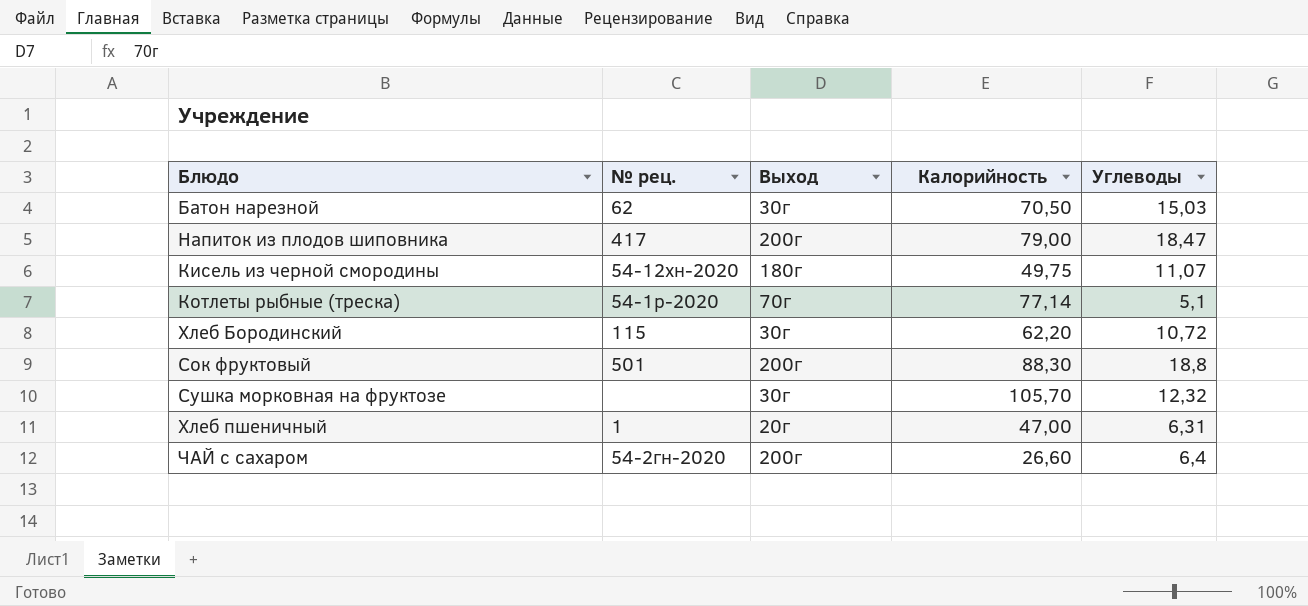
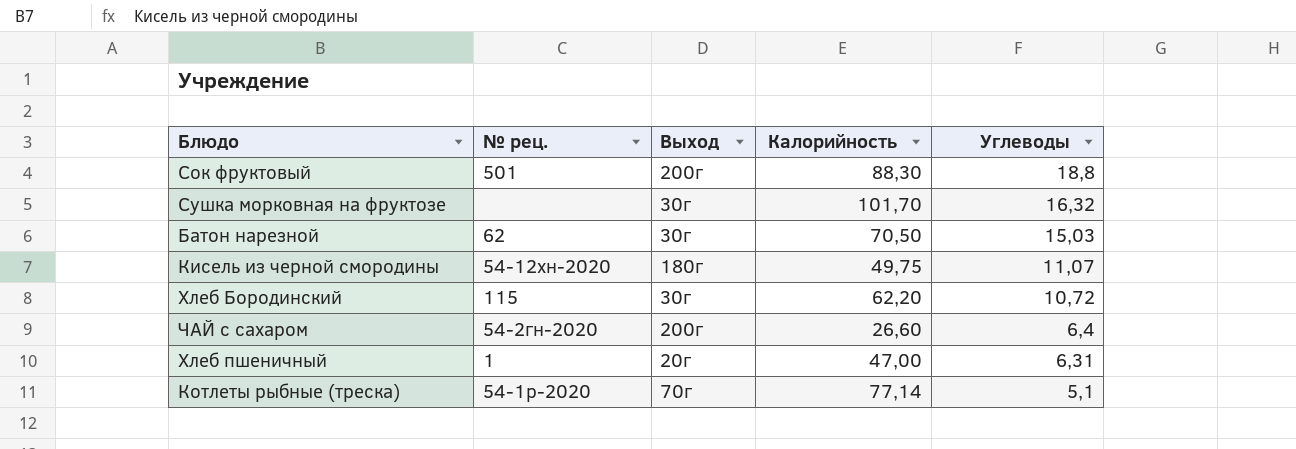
row order: none -> Углеводы descending
row Напиток из плодов шиповника: 417 | 200г | 79,00 | 18,47 -> none
Сушка морковная на фруктозе | Калорийность: 105,70 -> 101,70
Сушка морковная на фруктозе | Углеводы: 12,32 -> 16,32

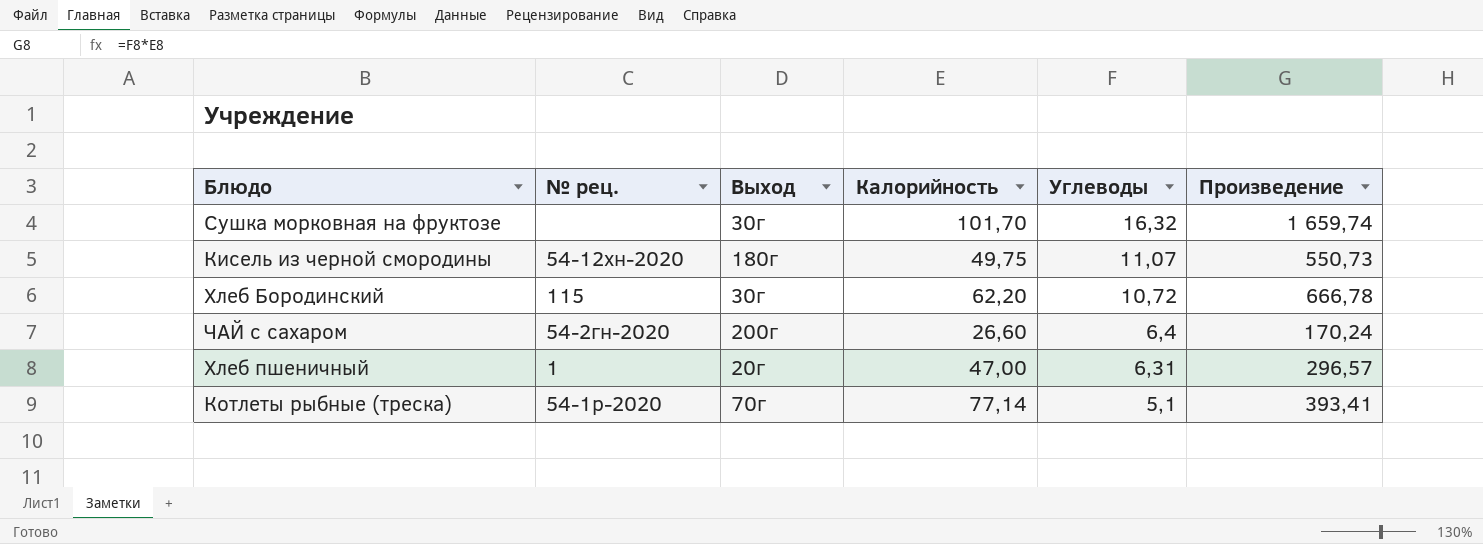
column Произведение | formula: none -> [Калорийность] * [Углеводы]
row Сок фруктовый: 501 | 200г | 88,30 | 18,8 -> none
row Батон нарезной: 62 | 30г | 70,50 | 15,03 -> none

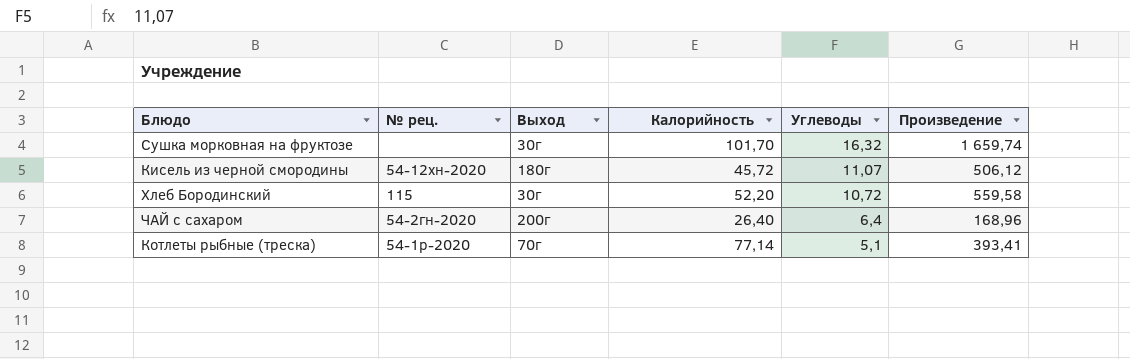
row Хлеб пшеничный: 1 | 20г | 47,00 | 6,31 | 296,57 -> none
Кисель из черной смородины | Калорийность: 49,75 -> 45,72
Кисель из черной смородины | Произведение: 550,73 -> 506,12
Хлеб Бородинский | Калорийность: 62,20 -> 52,20
Хлеб Бородинский | Произведение: 666,78 -> 559,58
ЧАЙ с сахаром | Калорийность: 26,60 -> 26,40
ЧАЙ с сахаром | Произведение: 170,24 -> 168,96

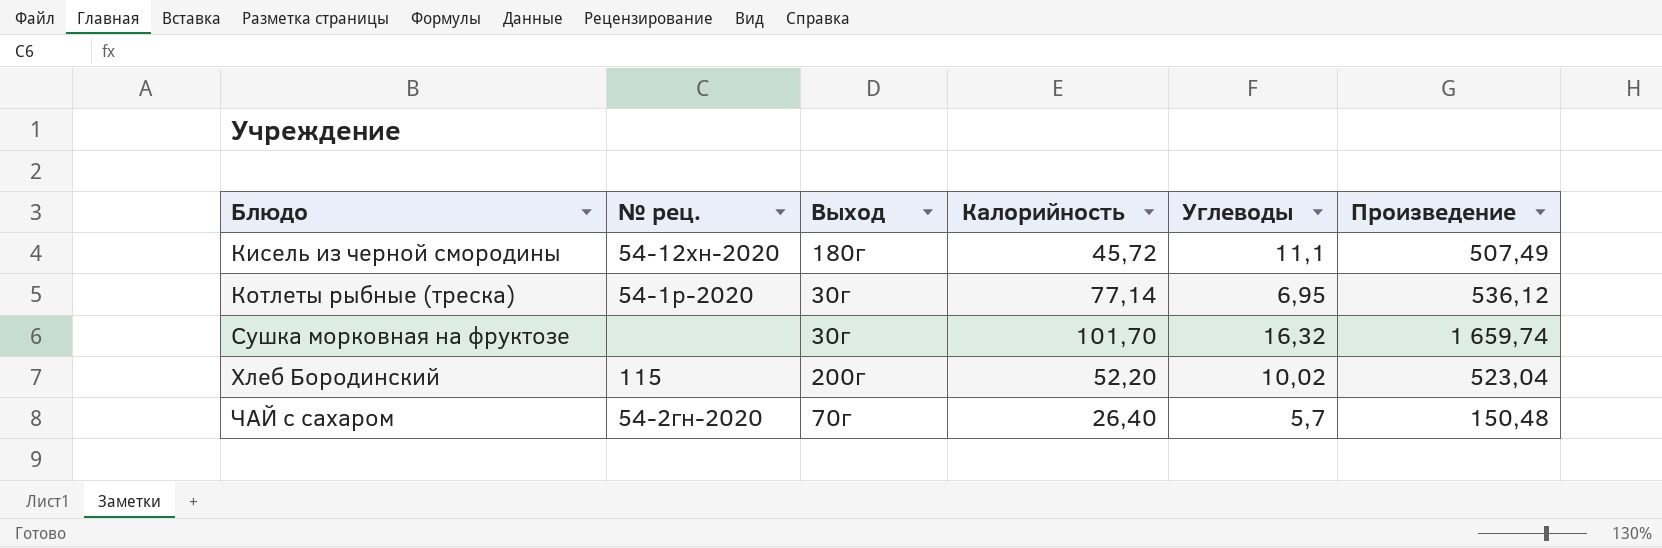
row order: Углеводы descending -> Блюдо ascending
Кисель из черной смородины | Углеводы: 11,07 -> 11,1
Кисель из черной смородины | Произведение: 506,12 -> 507,49
Котлеты рыбные (треска) | Выход: 70г -> 30г
Котлеты рыбные (треска) | Углеводы: 5,1 -> 6,95
Котлеты рыбные (треска) | Произведение: 393,41 -> 536,12
Хлеб Бородинский | Выход: 30г -> 200г
Хлеб Бородинский | Углеводы: 10,72 -> 10,02
Хлеб Бородинский | Произведение: 559,58 -> 523,04
ЧАЙ с сахаром | Выход: 200г -> 70г
ЧАЙ с сахаром | Углеводы: 6,4 -> 5,7
ЧАЙ с сахаром | Произведение: 168,96 -> 150,48

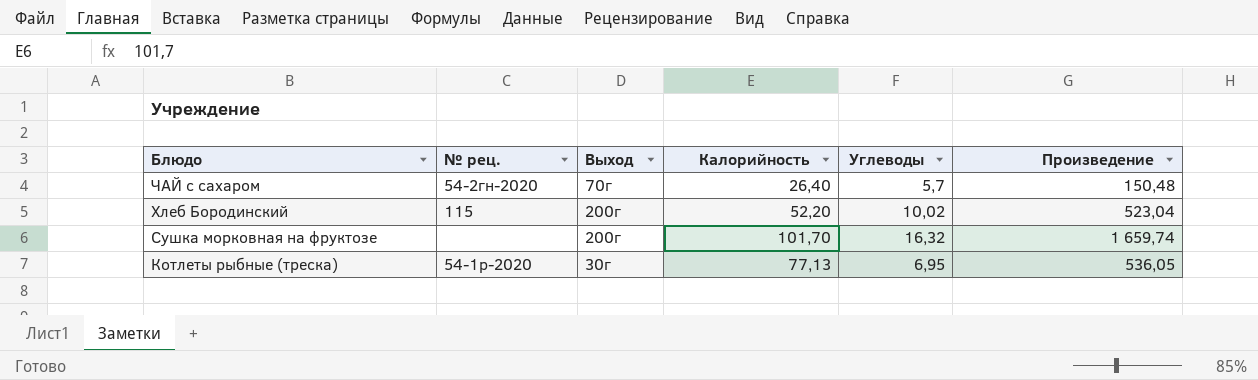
row order: Блюдо ascending -> Блюдо descending
row Кисель из черной смородины: 54-12хн-2020 | 180г | 45,72 | 11,1 | 507,49 -> none
Сушка морковная на фруктозе | Выход: 30г -> 200г
Котлеты рыбные (треска) | Калорийность: 77,14 -> 77,13
Котлеты рыбные (треска) | Произведение: 536,12 -> 536,05

